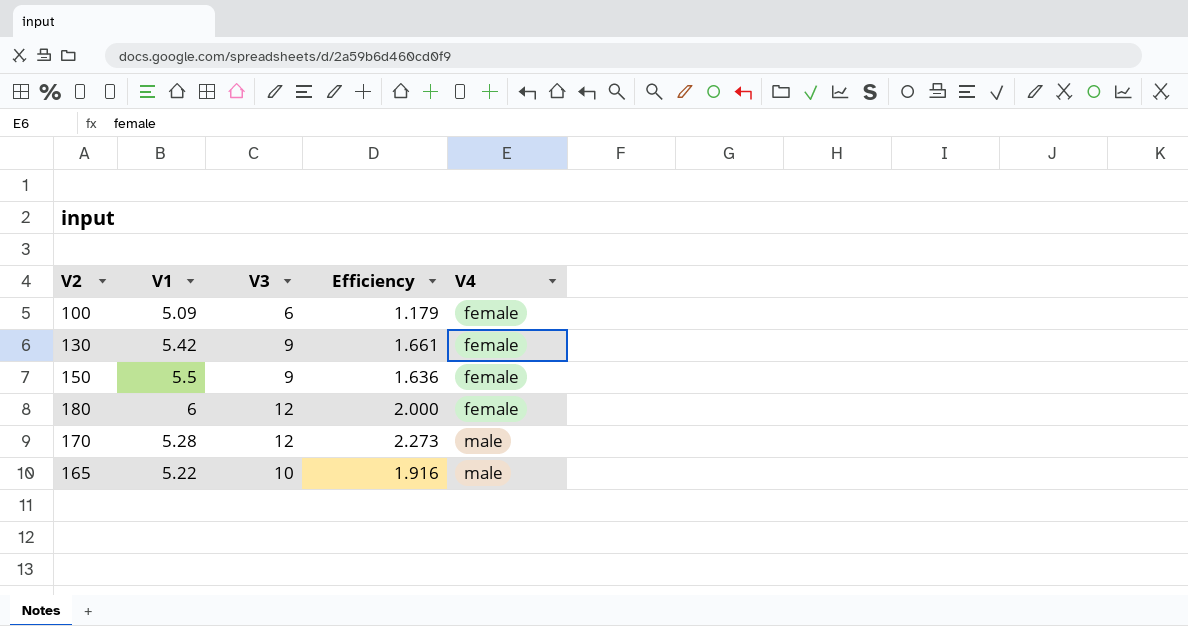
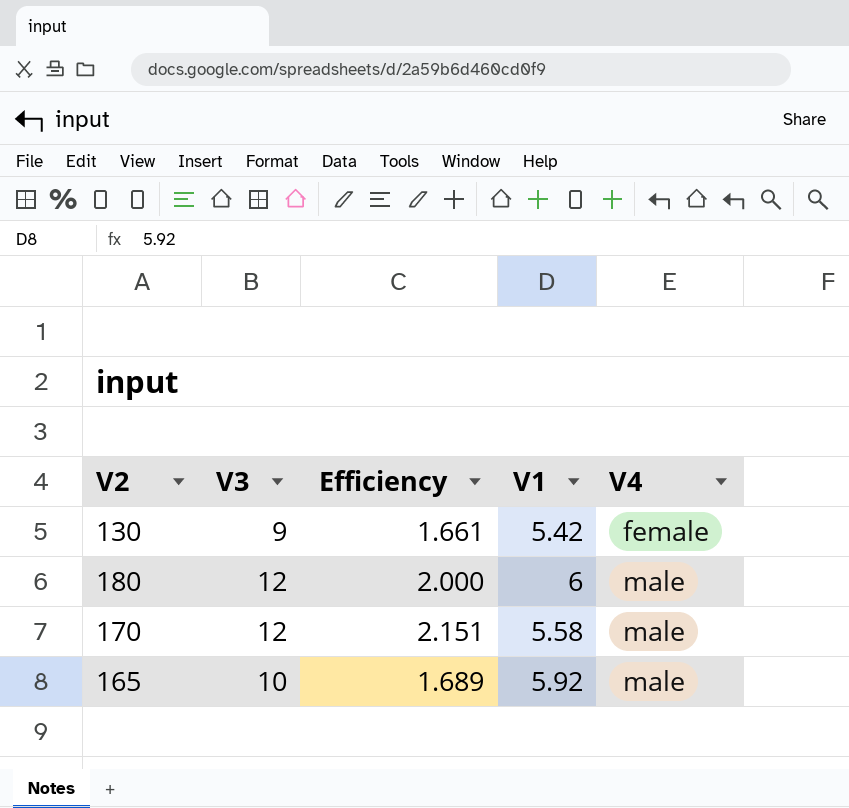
column V1 | position: 2 -> 4
row 100: 5.09 | 6 | 1.179 | female -> none
row 150: 5.5 | 9 | 1.636 | female -> none
180 | V4: female -> male
170 | Efficiency: 2.273 -> 2.151
170 | V1: 5.28 -> 5.58
165 | Efficiency: 1.916 -> 1.689
165 | V1: 5.22 -> 5.92

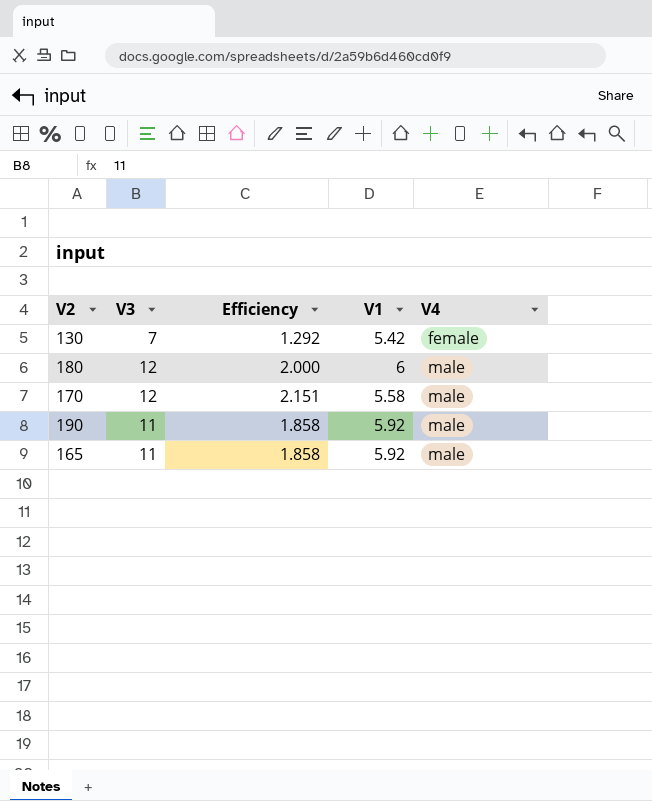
130 | V3: 9 -> 7
130 | Efficiency: 1.661 -> 1.292
row 190: none -> 11 | 1.858 | 5.92 | male
165 | V3: 10 -> 11
165 | Efficiency: 1.689 -> 1.858

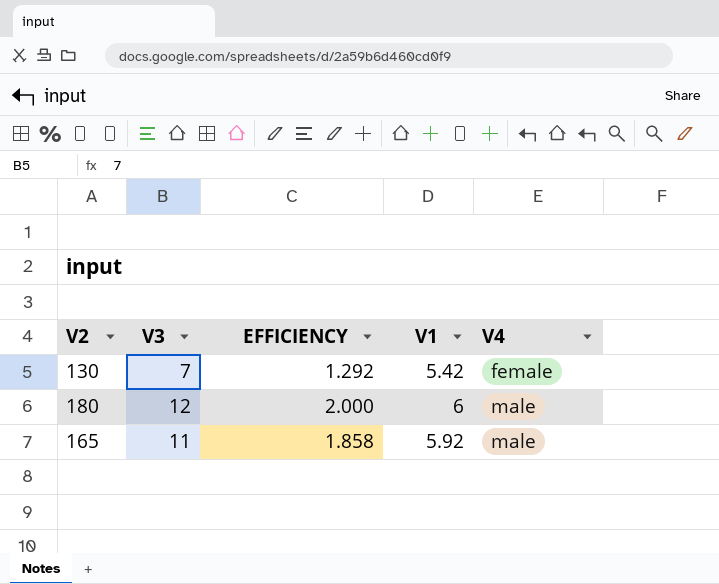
column name: Efficiency -> EFFICIENCY
row 170: 12 | 2.151 | 5.58 | male -> none
row 190: 11 | 1.858 | 5.92 | male -> none

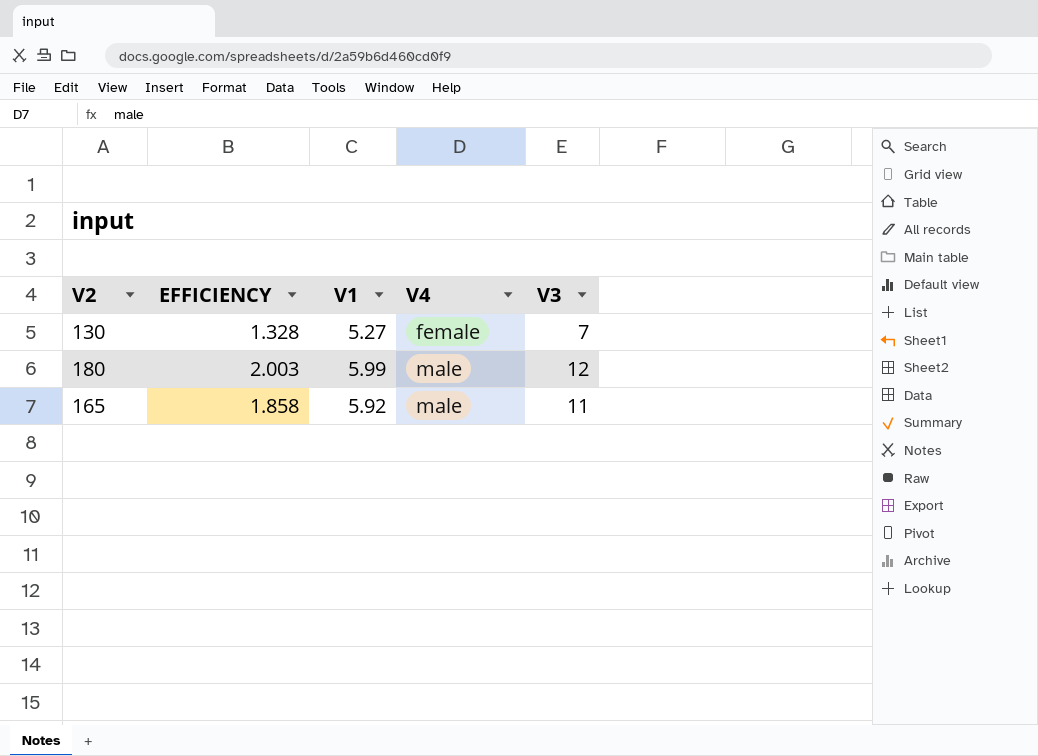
column V3 | position: 2 -> 5
130 | EFFICIENCY: 1.292 -> 1.328
130 | V1: 5.42 -> 5.27
180 | EFFICIENCY: 2.000 -> 2.003
180 | V1: 6 -> 5.99

